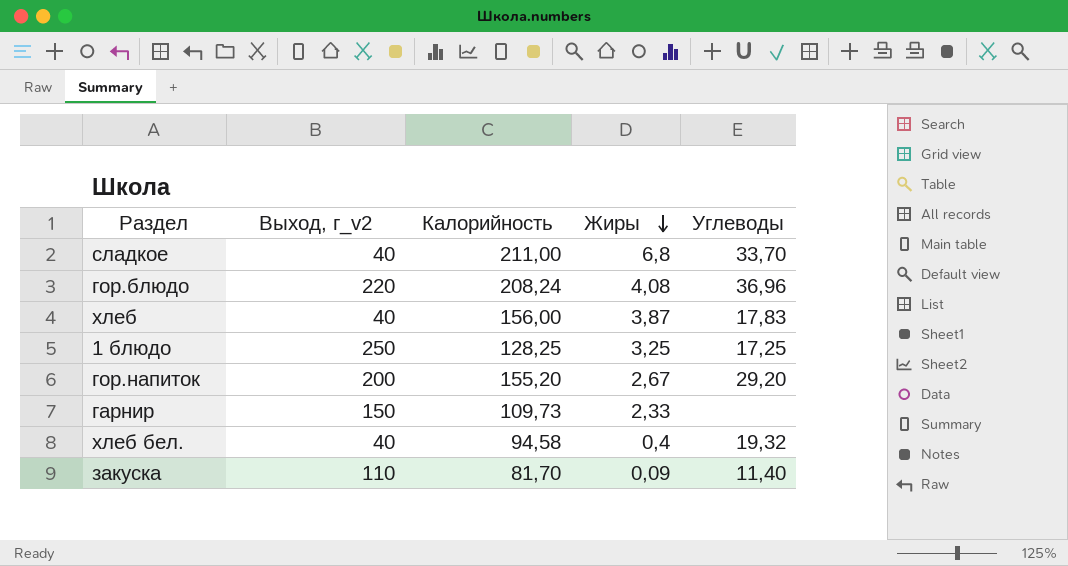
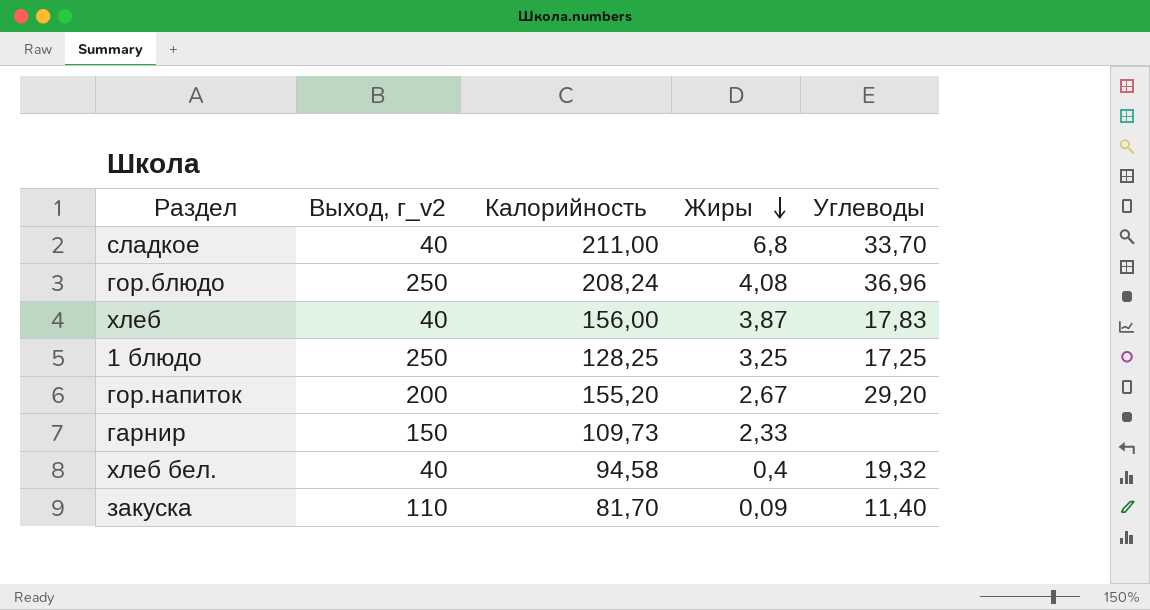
гор.блюдо | Выход, г_v2: 220 -> 250

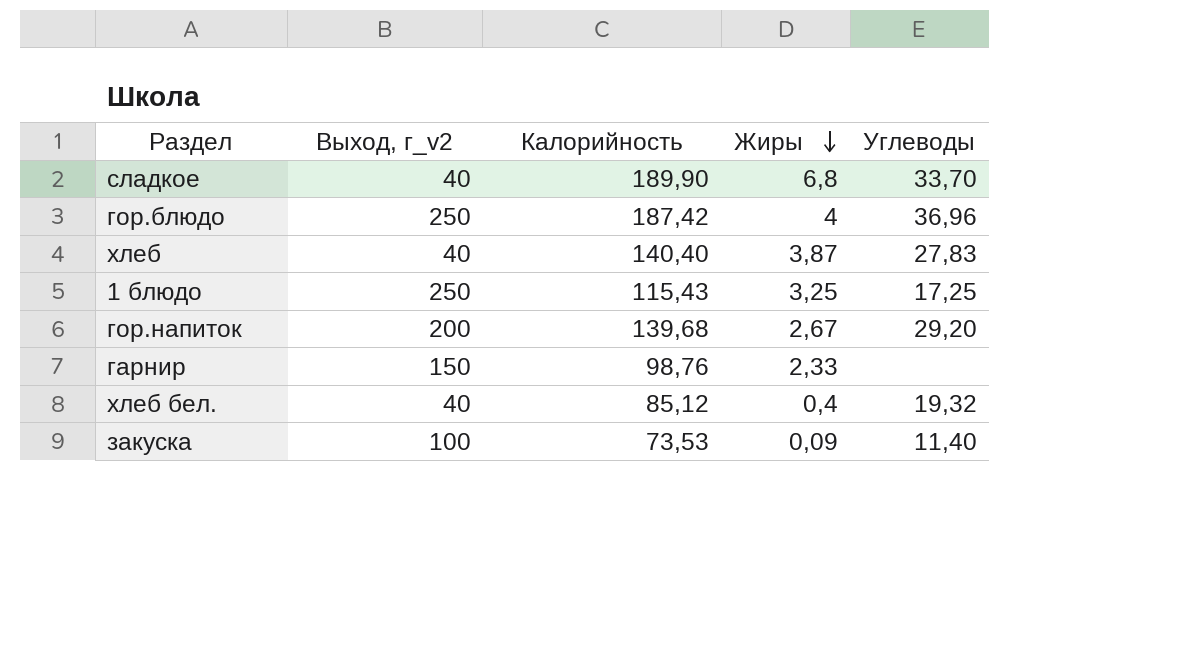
сладкое | Калорийность: 211,00 -> 189,90
гор.блюдо | Калорийность: 208,24 -> 187,42
гор.блюдо | Жиры: 4,08 -> 4
хлеб | Калорийность: 156,00 -> 140,40
хлеб | Углеводы: 17,83 -> 27,83
1 блюдо | Калорийность: 128,25 -> 115,43
гор.напиток | Калорийность: 155,20 -> 139,68
гарнир | Калорийность: 109,73 -> 98,76
хлеб бел. | Калорийность: 94,58 -> 85,12
закуска | Выход, г_v2: 110 -> 100
закуска | Калорийность: 81,70 -> 73,53

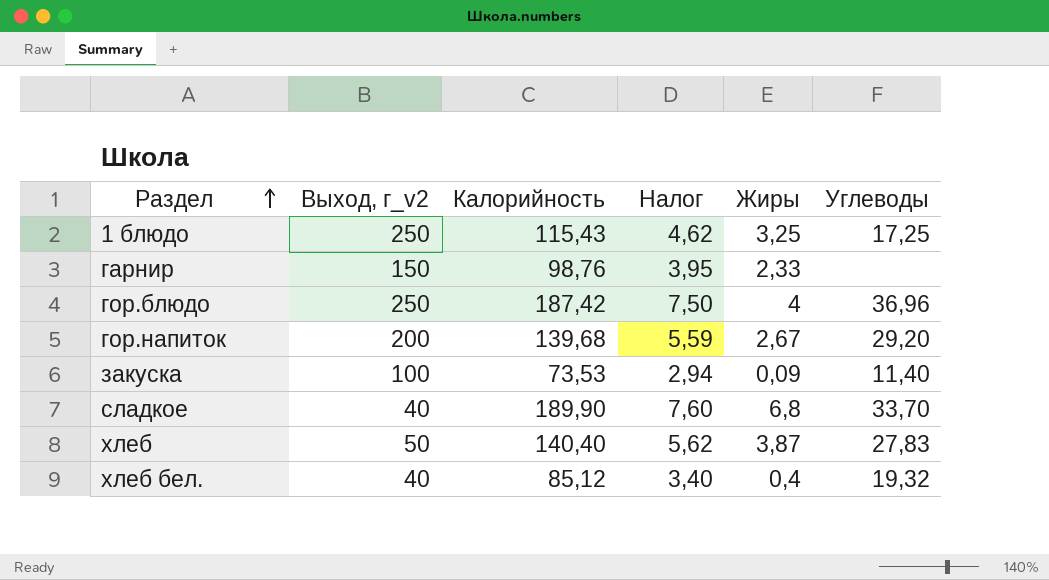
row order: Жиры descending -> Раздел ascending
column Налог | formula: none -> [Калорийность] * 0,04
хлеб | Выход, г_v2: 40 -> 50

